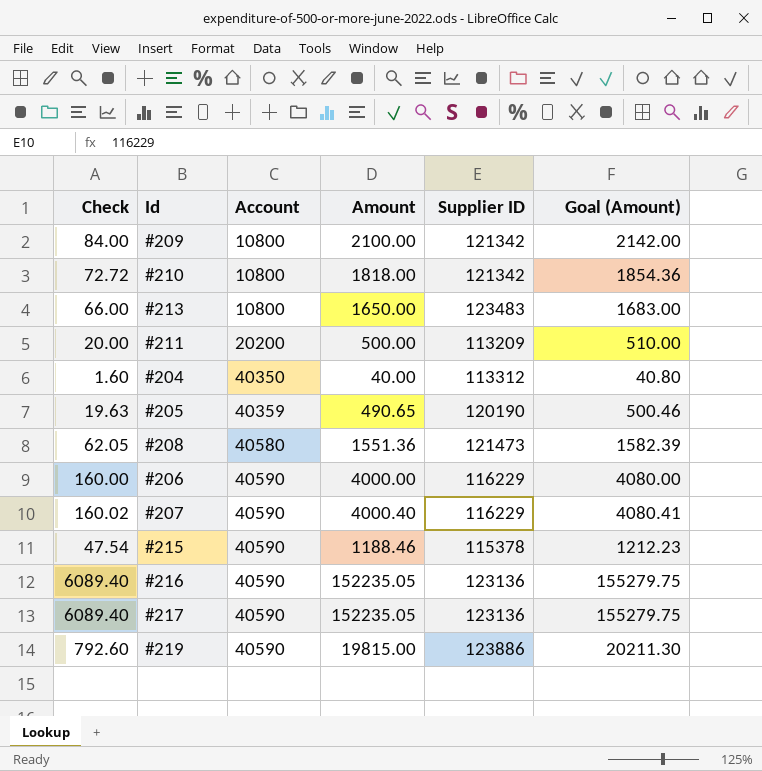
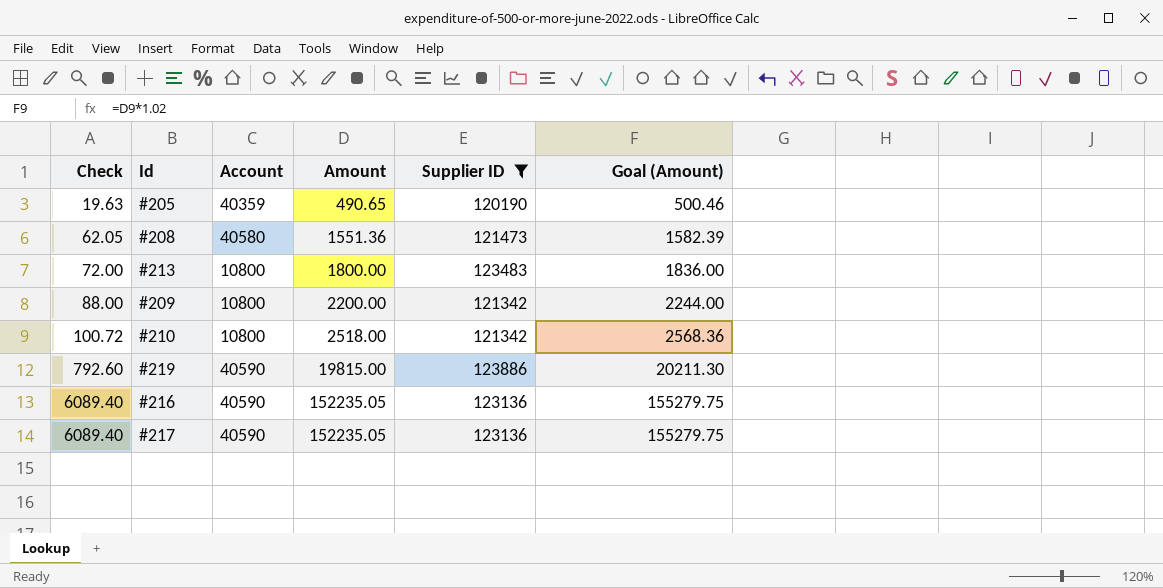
filter: none -> Supplier ID >= 120190
row order: Account ascending -> Check ascending
#213 | Check: 66.00 -> 72.00
#213 | Amount: 1650.00 -> 1800.00
#213 | Goal (Amount): 1683.00 -> 1836.00
#209 | Check: 84.00 -> 88.00
#209 | Amount: 2100.00 -> 2200.00
#209 | Goal (Amount): 2142.00 -> 2244.00
#210 | Check: 72.72 -> 100.72
#210 | Amount: 1818.00 -> 2518.00
#210 | Goal (Amount): 1854.36 -> 2568.36

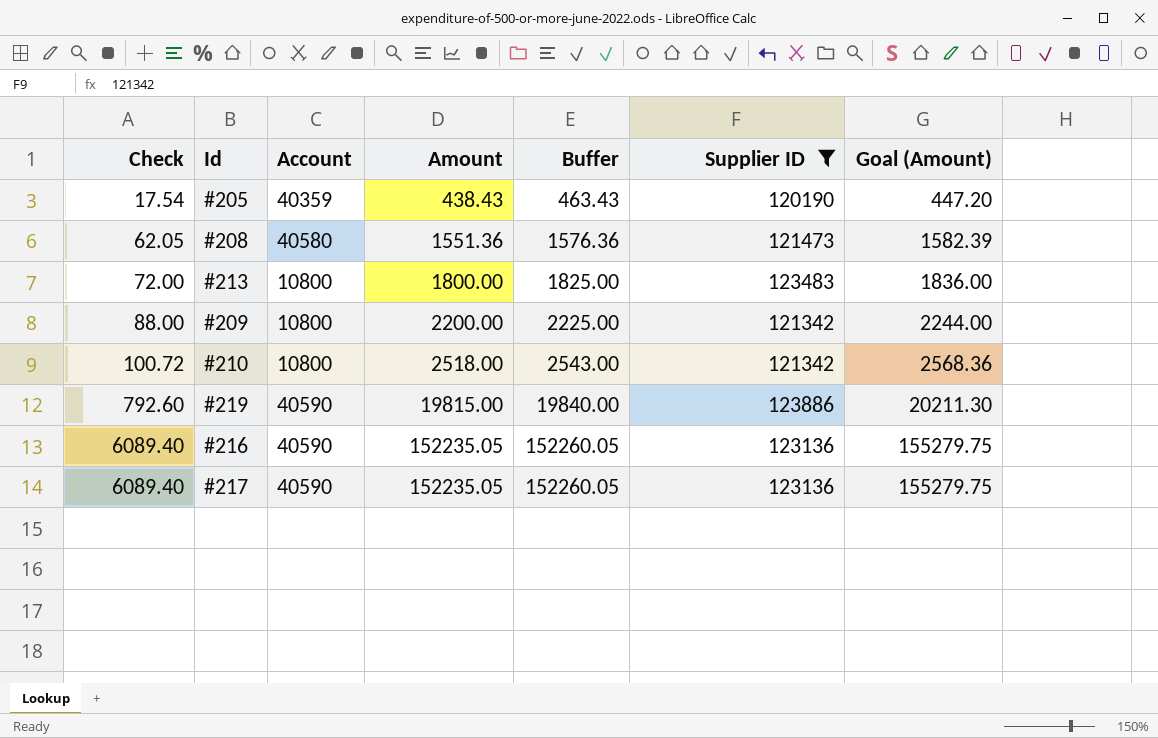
column Buffer | formula: none -> [Amount] + 25
#205 | Check: 19.63 -> 17.54
#205 | Amount: 490.65 -> 438.43
#205 | Goal (Amount): 500.46 -> 447.20

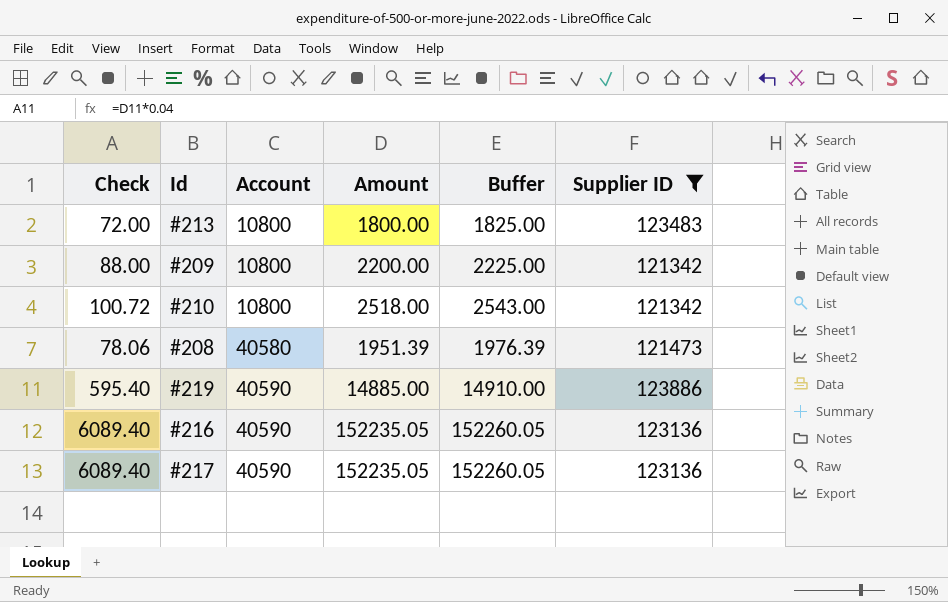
row order: Check ascending -> Account ascending
column Goal (Amount) | formula: [Amount] * 1.02 -> none
row #205: 17.54 | 40359 | 438.43 | 463.43 | 120190 | 447.20 -> none
#208 | Check: 62.05 -> 78.06
#208 | Amount: 1551.36 -> 1951.39
#208 | Buffer: 1576.36 -> 1976.39
#219 | Check: 792.60 -> 595.40
#219 | Amount: 19815.00 -> 14885.00
#219 | Buffer: 19840.00 -> 14910.00

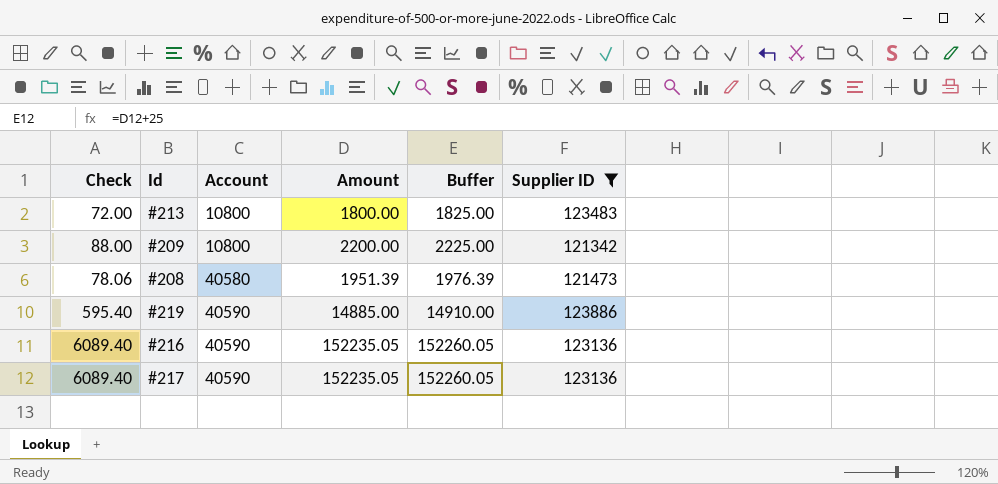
row #210: 100.72 | 10800 | 2518.00 | 2543.00 | 121342 -> none

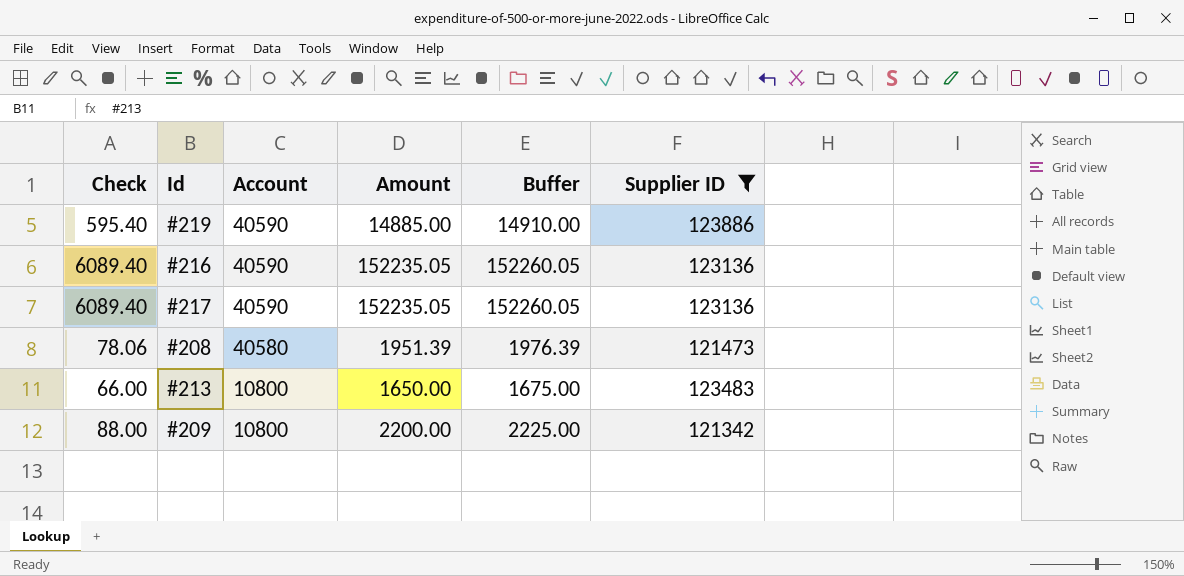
row order: Account ascending -> Account descending
#213 | Check: 72.00 -> 66.00
#213 | Amount: 1800.00 -> 1650.00
#213 | Buffer: 1825.00 -> 1675.00

